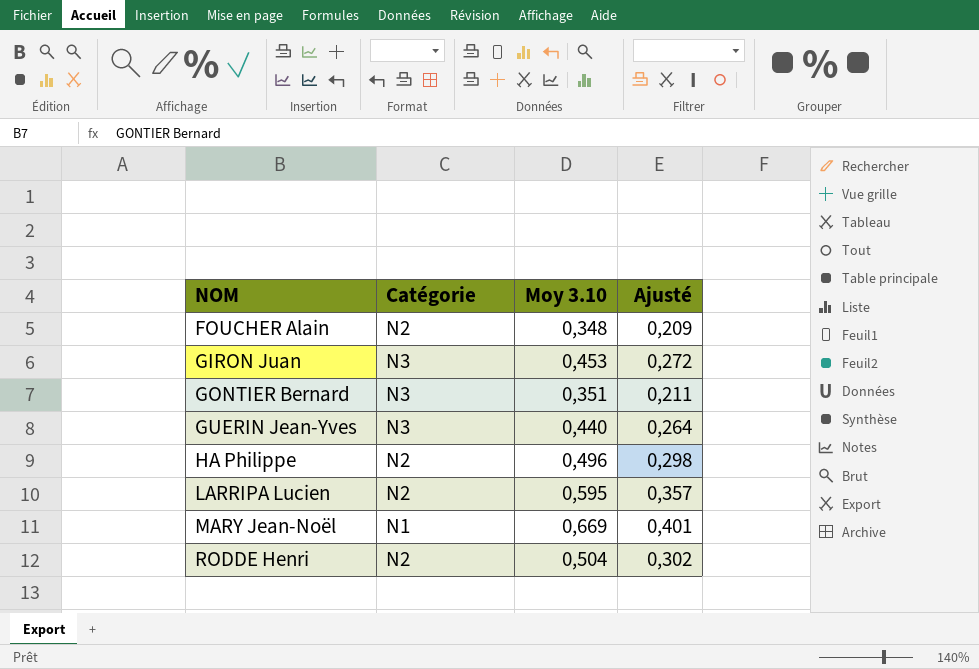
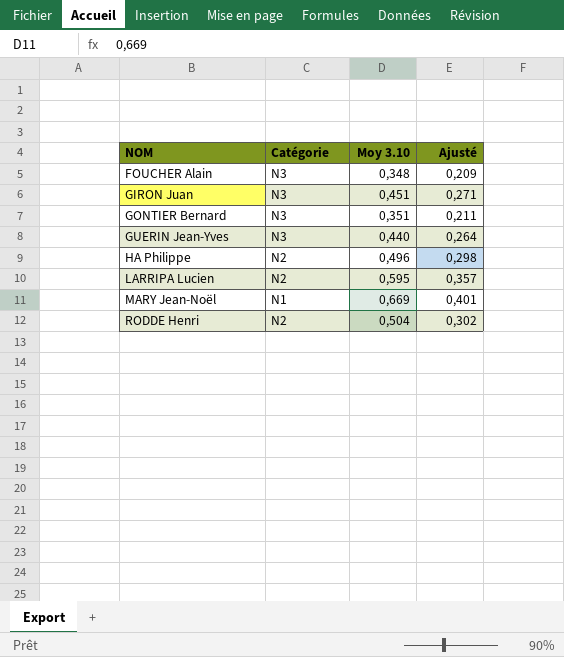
FOUCHER Alain | Catégorie: N2 -> N3
GIRON Juan | Moy 3.10: 0,453 -> 0,451
GIRON Juan | Ajusté: 0,272 -> 0,271

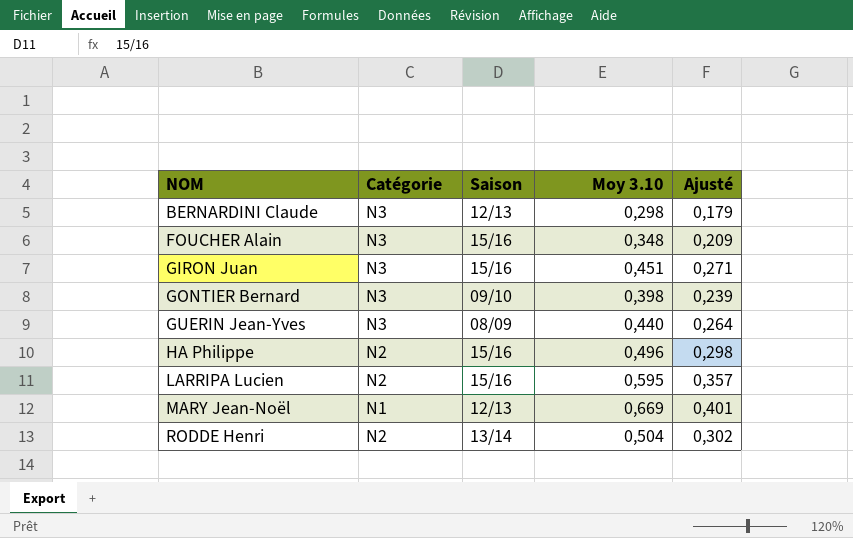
column Saison | position: none -> 3
row BERNARDINI Claude: none -> N3 | 12/13 | 0,298 | 0,179
GONTIER Bernard | Moy 3.10: 0,351 -> 0,398
GONTIER Bernard | Ajusté: 0,211 -> 0,239

